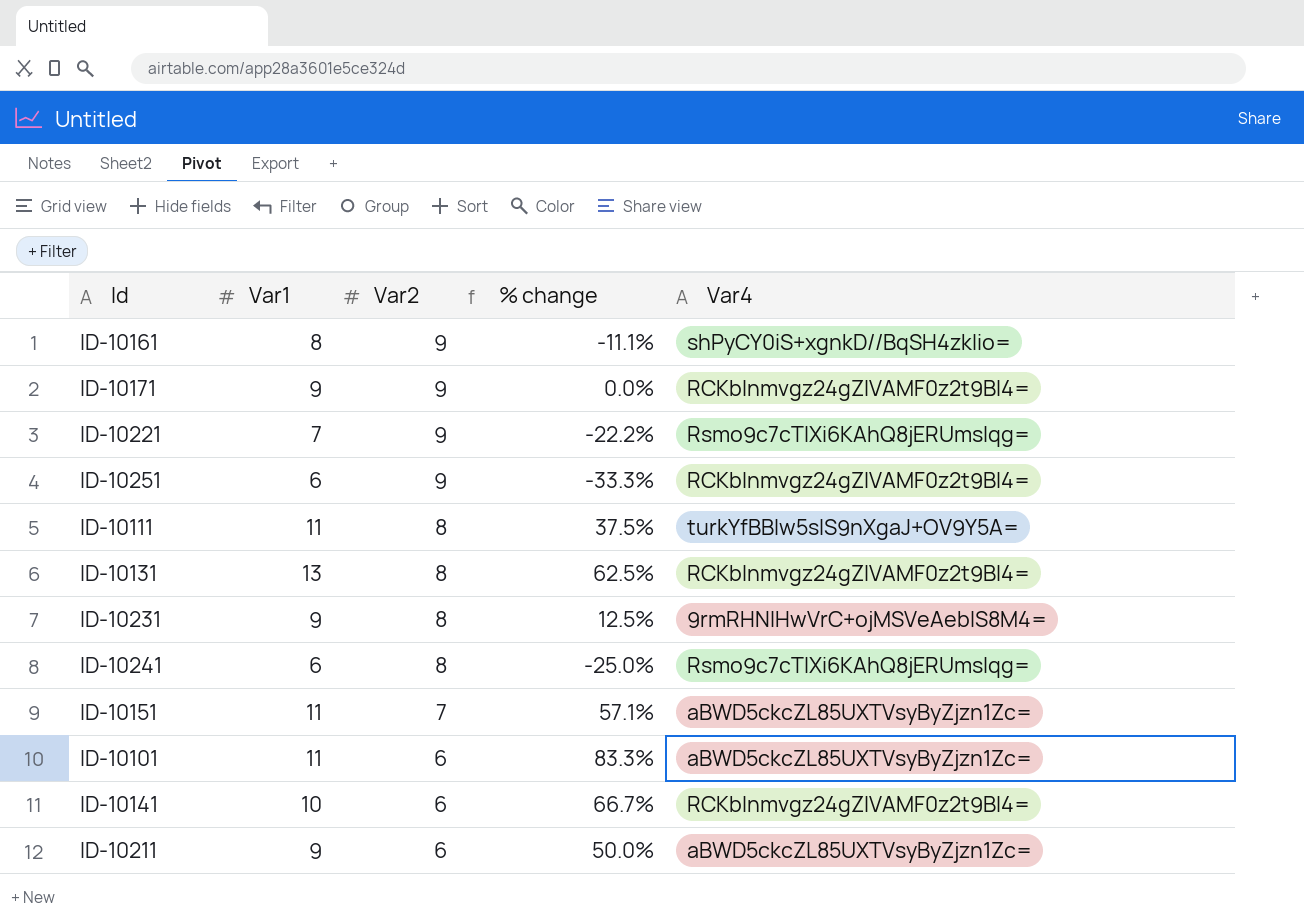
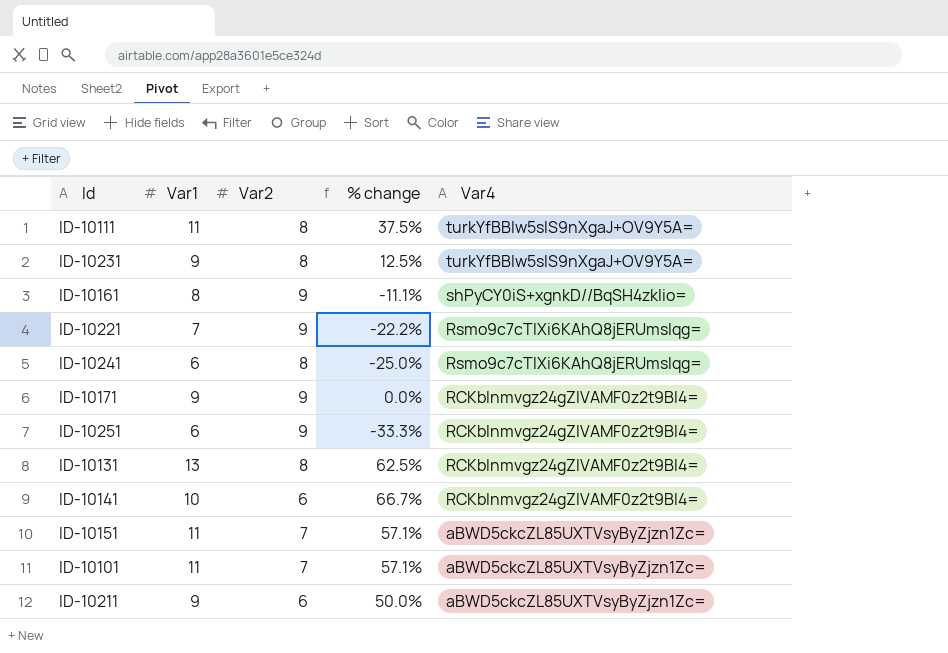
row order: Var2 descending -> Var4 descending
ID-10231 | Var4: 9rmRHNlHwVrC+ojMSVeAeblS8M4= -> turkYfBBIw5slS9nXgaJ+OV9Y5A=
ID-10101 | Var2: 6 -> 7
ID-10101 | % change: 83.3% -> 57.1%

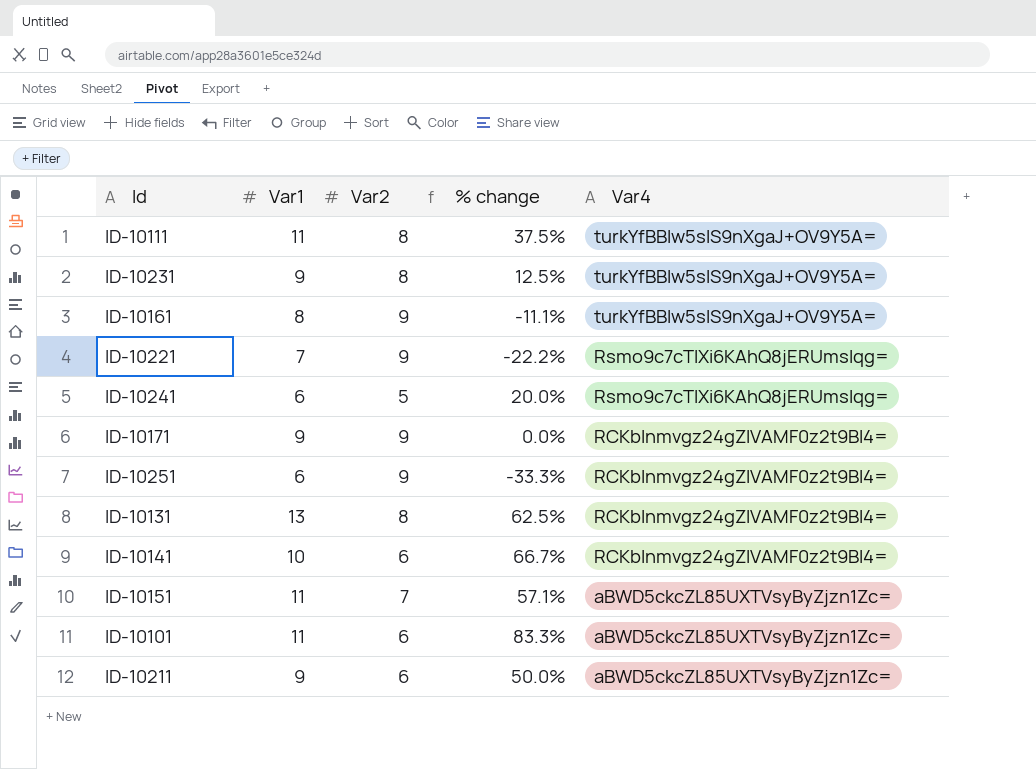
ID-10161 | Var4: shPyCY0iS+xgnkD//BqSH4zklio= -> turkYfBBIw5slS9nXgaJ+OV9Y5A=
ID-10241 | Var2: 8 -> 5
ID-10241 | % change: -25.0% -> 20.0%
ID-10101 | Var2: 7 -> 6
ID-10101 | % change: 57.1% -> 83.3%

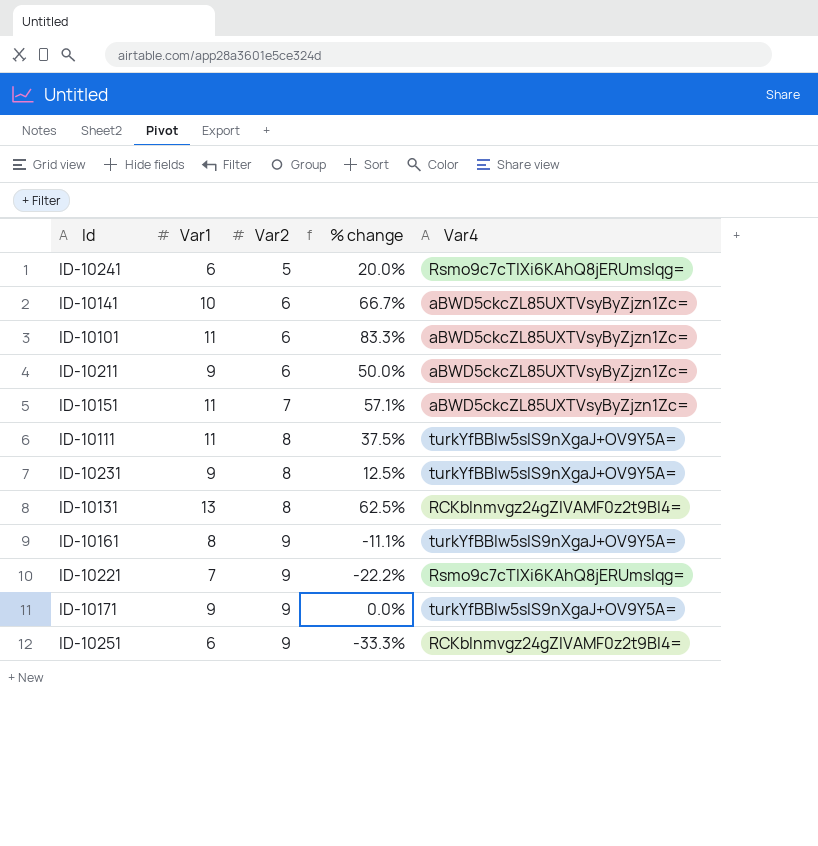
row order: Var4 descending -> Var2 ascending
ID-10141 | Var4: RCKbInmvgz24gZIVAMF0z2t9BI4= -> aBWD5ckcZL85UXTVsyByZjzn1Zc=
ID-10171 | Var4: RCKbInmvgz24gZIVAMF0z2t9BI4= -> turkYfBBIw5slS9nXgaJ+OV9Y5A=

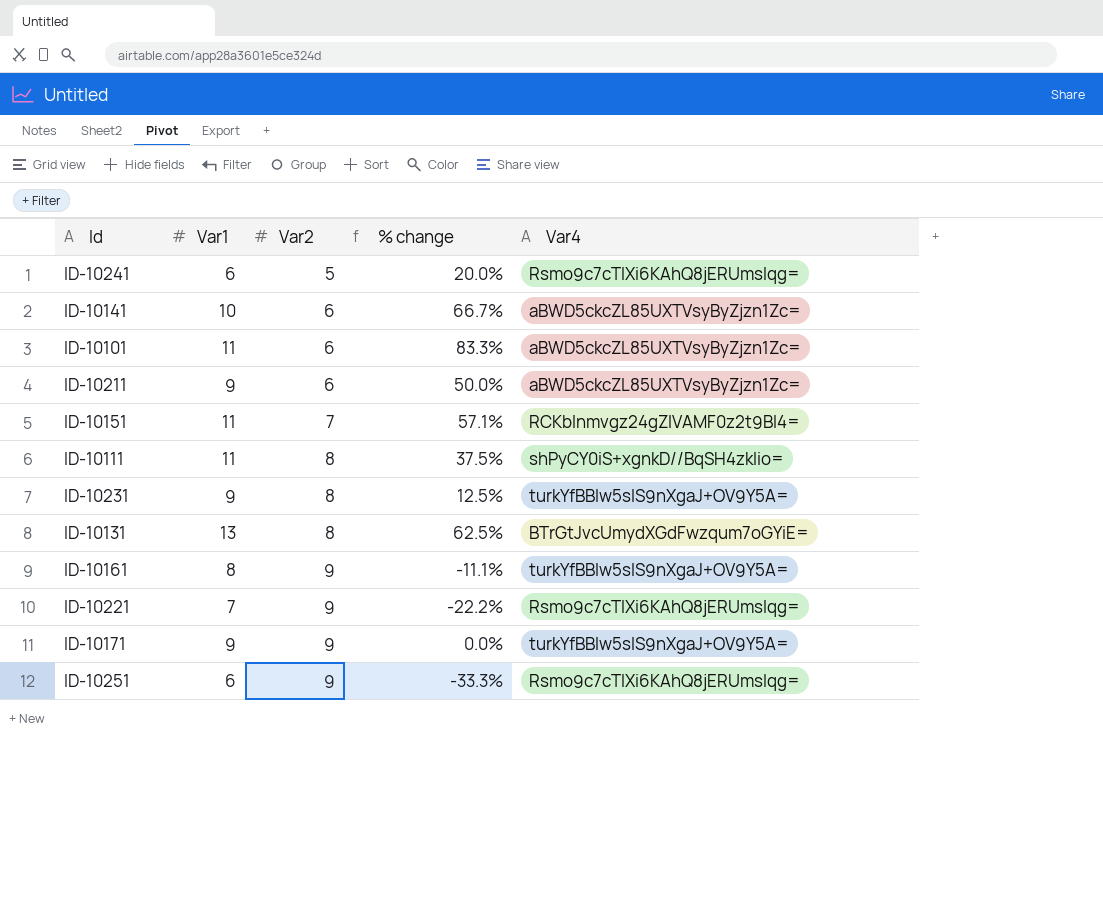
ID-10151 | Var4: aBWD5ckcZL85UXTVsyByZjzn1Zc= -> RCKbInmvgz24gZIVAMF0z2t9BI4=
ID-10111 | Var4: turkYfBBIw5slS9nXgaJ+OV9Y5A= -> shPyCY0iS+xgnkD//BqSH4zklio=
ID-10131 | Var4: RCKbInmvgz24gZIVAMF0z2t9BI4= -> BTrGtJvcUmydXGdFwzqum7oGYiE=
ID-10251 | Var4: RCKbInmvgz24gZIVAMF0z2t9BI4= -> Rsmo9c7cTlXi6KAhQ8jERUmslqg=

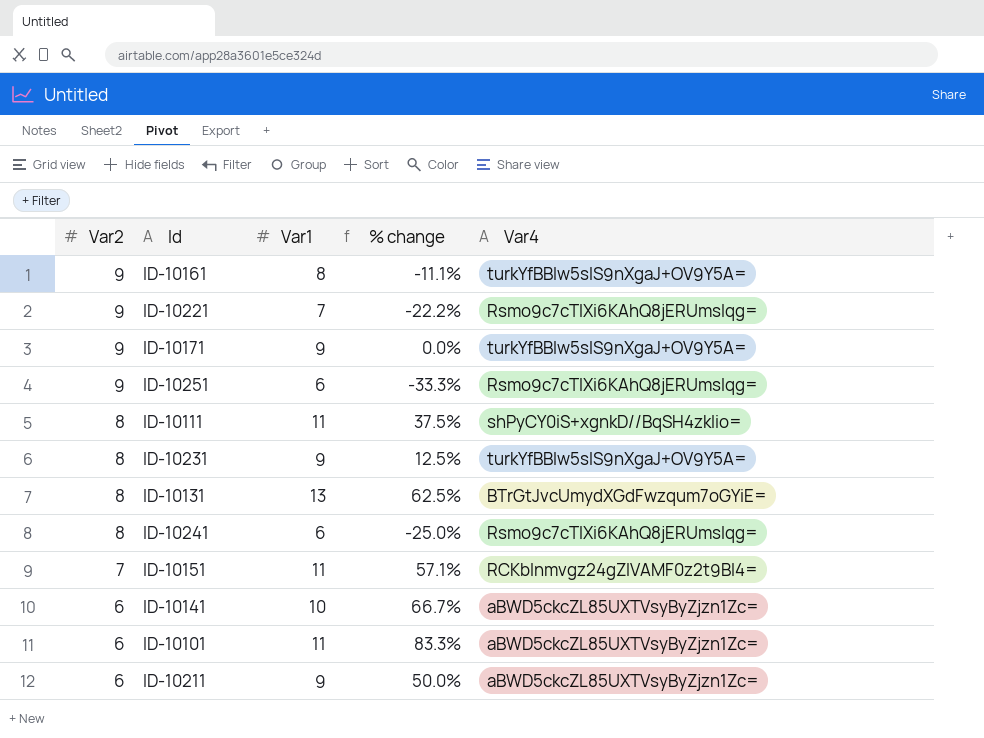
row order: Var2 ascending -> Var2 descending
column Var2 | position: 3 -> 1
ID-10241 | Var2: 5 -> 8
ID-10241 | % change: 20.0% -> -25.0%

